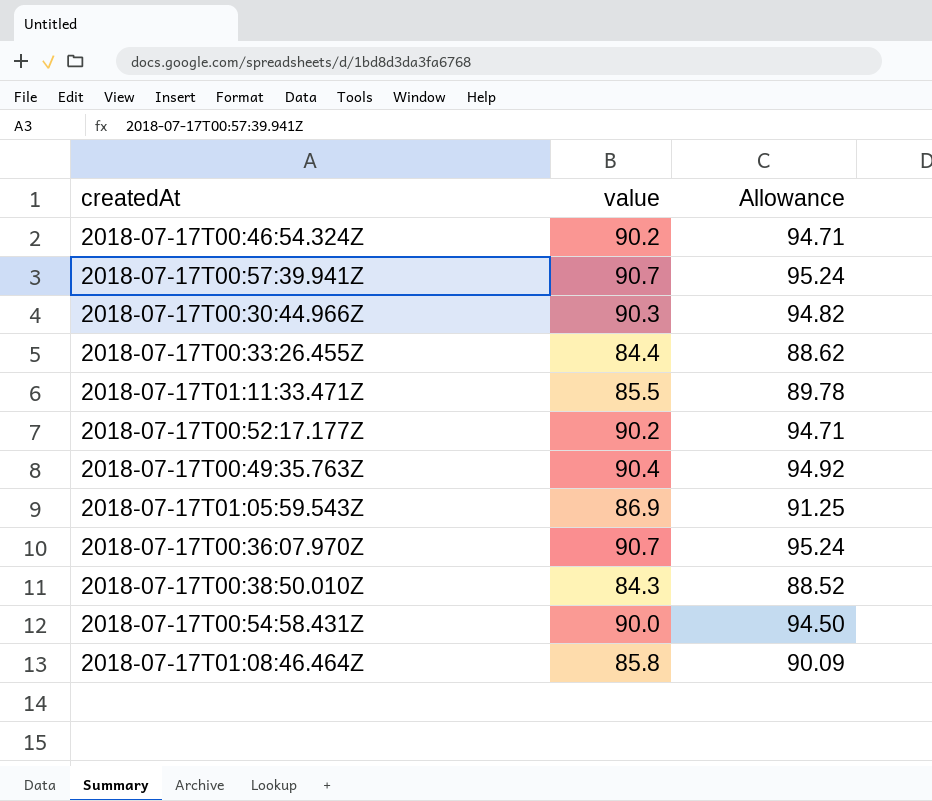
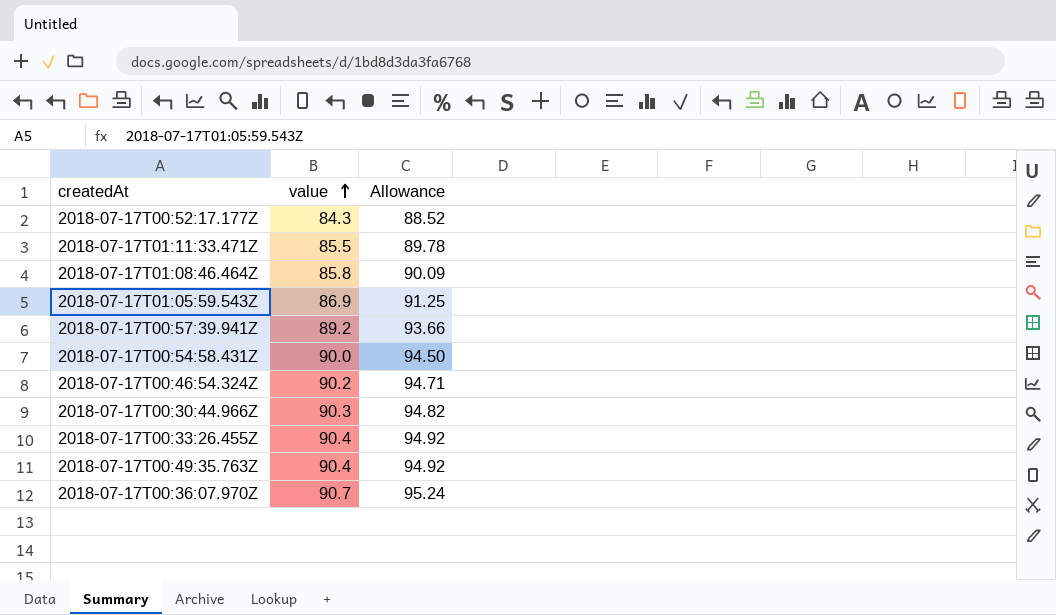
row order: none -> value ascending
row 2018-07-17T00:38:50.010Z: 84.3 | 88.52 -> none
2018-07-17T00:52:17.177Z | value: 90.2 -> 84.3
2018-07-17T00:52:17.177Z | Allowance: 94.71 -> 88.52
2018-07-17T00:57:39.941Z | value: 90.7 -> 89.2
2018-07-17T00:57:39.941Z | Allowance: 95.24 -> 93.66
2018-07-17T00:33:26.455Z | value: 84.4 -> 90.4
2018-07-17T00:33:26.455Z | Allowance: 88.62 -> 94.92

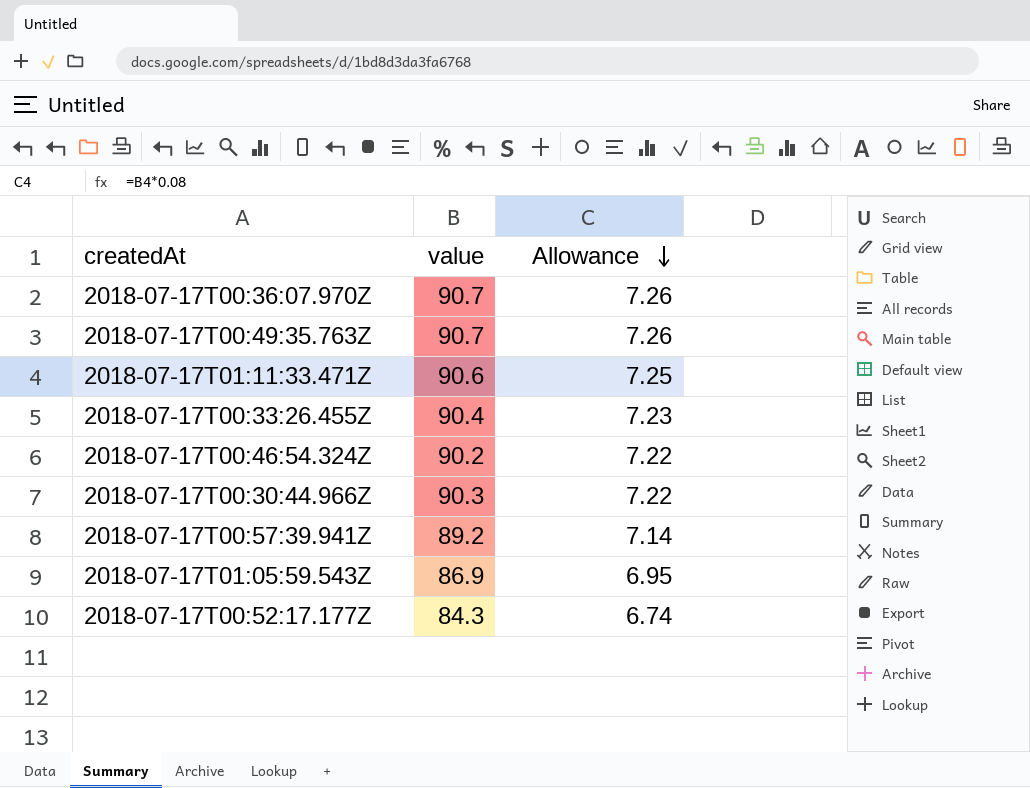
row order: value ascending -> Allowance descending
column Allowance | formula: [value] * 1.05 -> [value] * 0.08
row 2018-07-17T01:08:46.464Z: 85.8 | 90.09 -> none
row 2018-07-17T00:54:58.431Z: 90.0 | 94.50 -> none
2018-07-17T00:49:35.763Z | value: 90.4 -> 90.7
2018-07-17T01:11:33.471Z | value: 85.5 -> 90.6

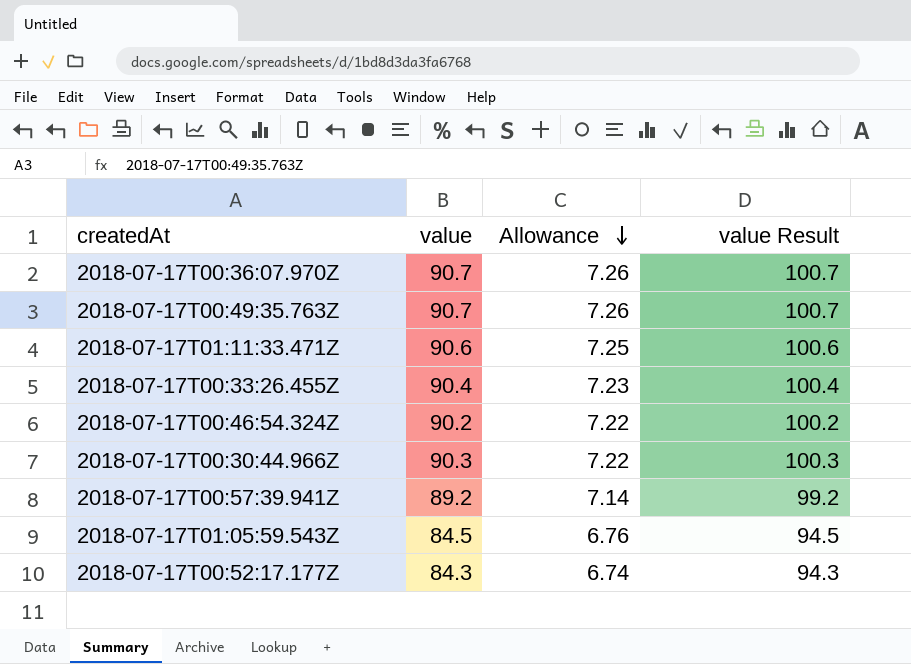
column value Result | formula: none -> [value] + 10
2018-07-17T01:05:59.543Z | value: 86.9 -> 84.5
2018-07-17T01:05:59.543Z | Allowance: 6.95 -> 6.76

